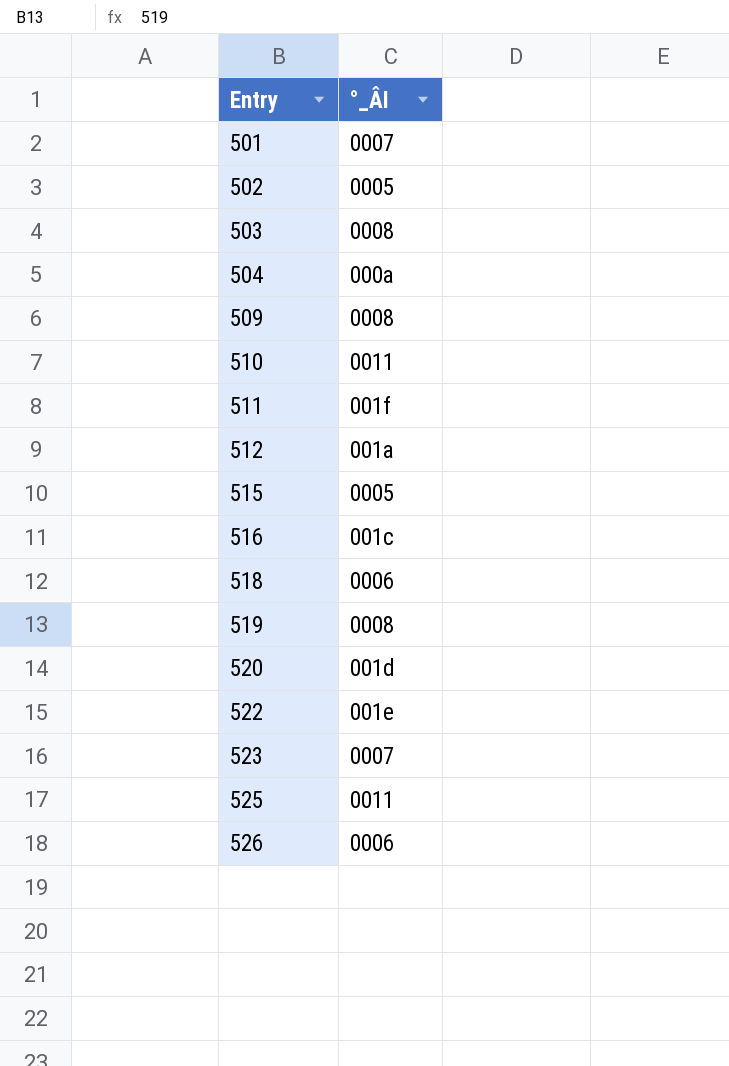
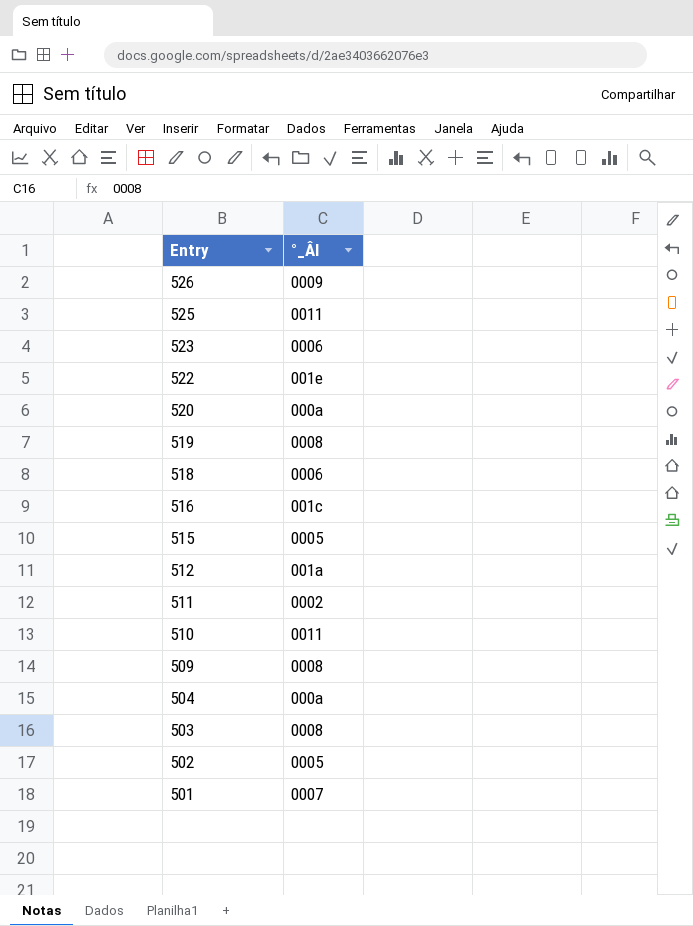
row order: Entry ascending -> Entry descending
526 | °_ÂI: 0006 -> 0009
523 | °_ÂI: 0007 -> 0006
520 | °_ÂI: 001d -> 000a
511 | °_ÂI: 001f -> 0002

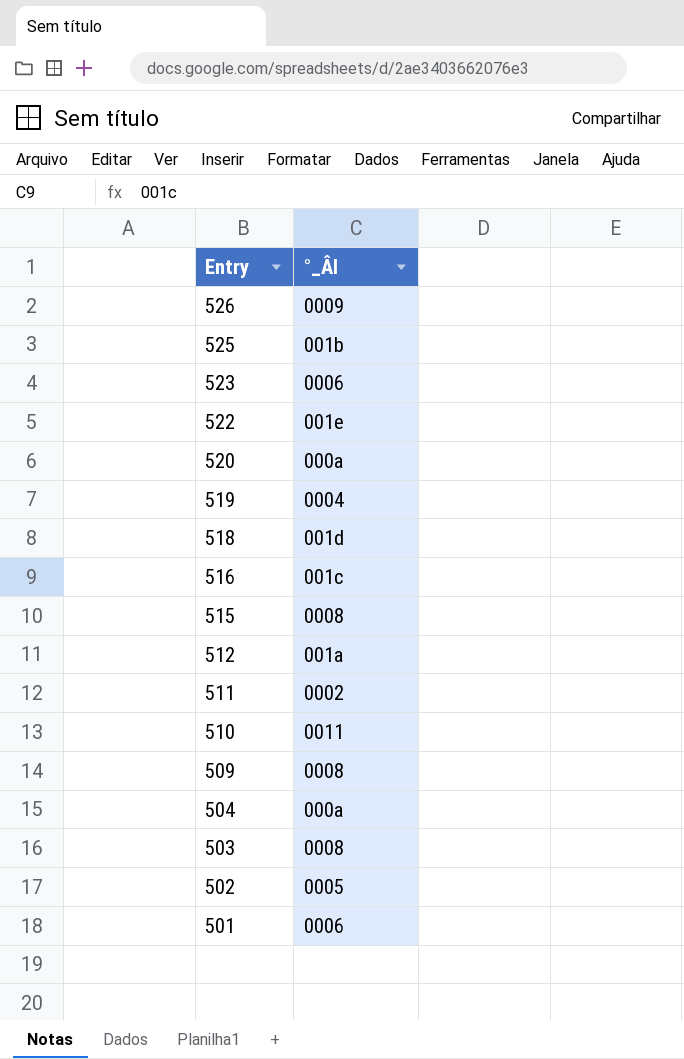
525 | °_ÂI: 0011 -> 001b
519 | °_ÂI: 0008 -> 0004
518 | °_ÂI: 0006 -> 001d
515 | °_ÂI: 0005 -> 0008
501 | °_ÂI: 0007 -> 0006

